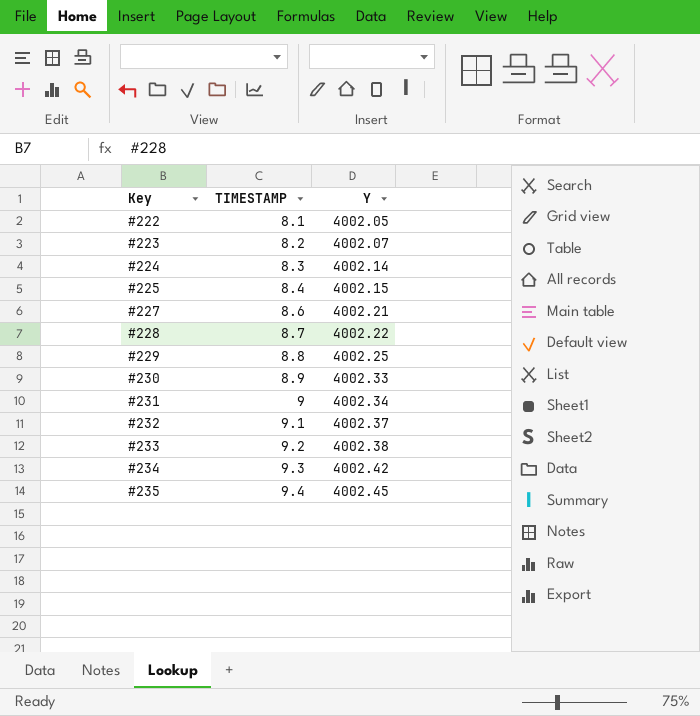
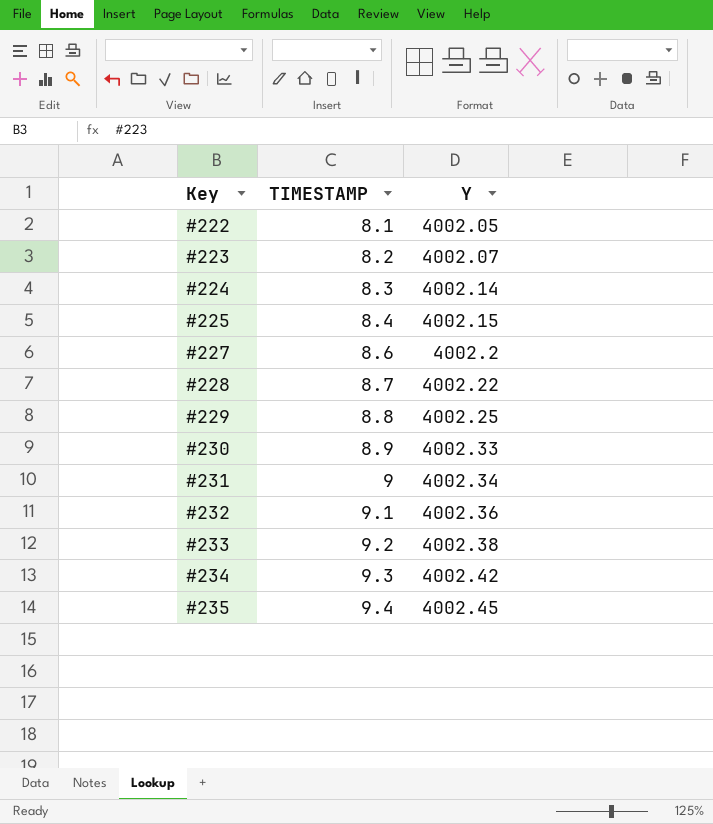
#227 | Y: 4002.21 -> 4002.2
#232 | Y: 4002.37 -> 4002.36

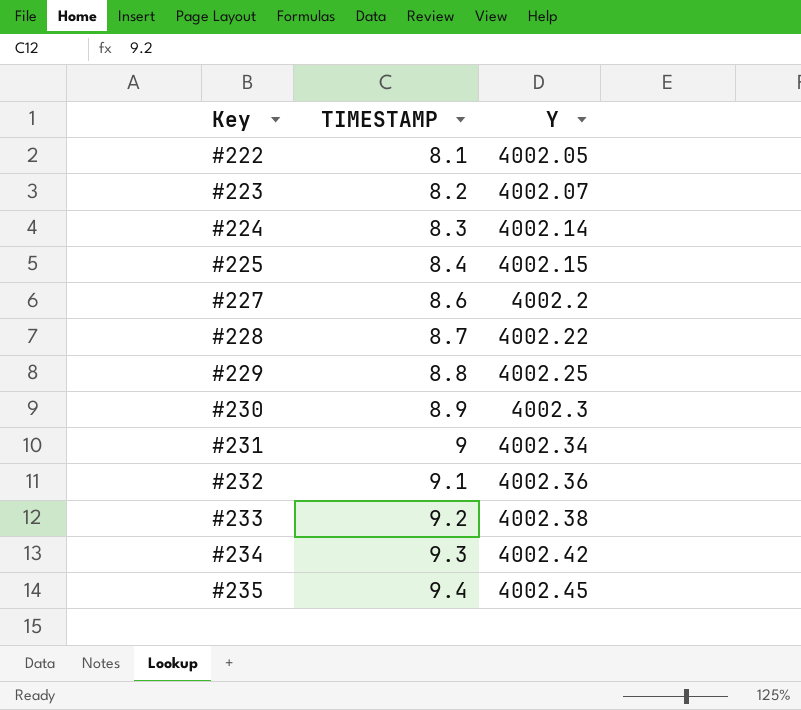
#230 | Y: 4002.33 -> 4002.3

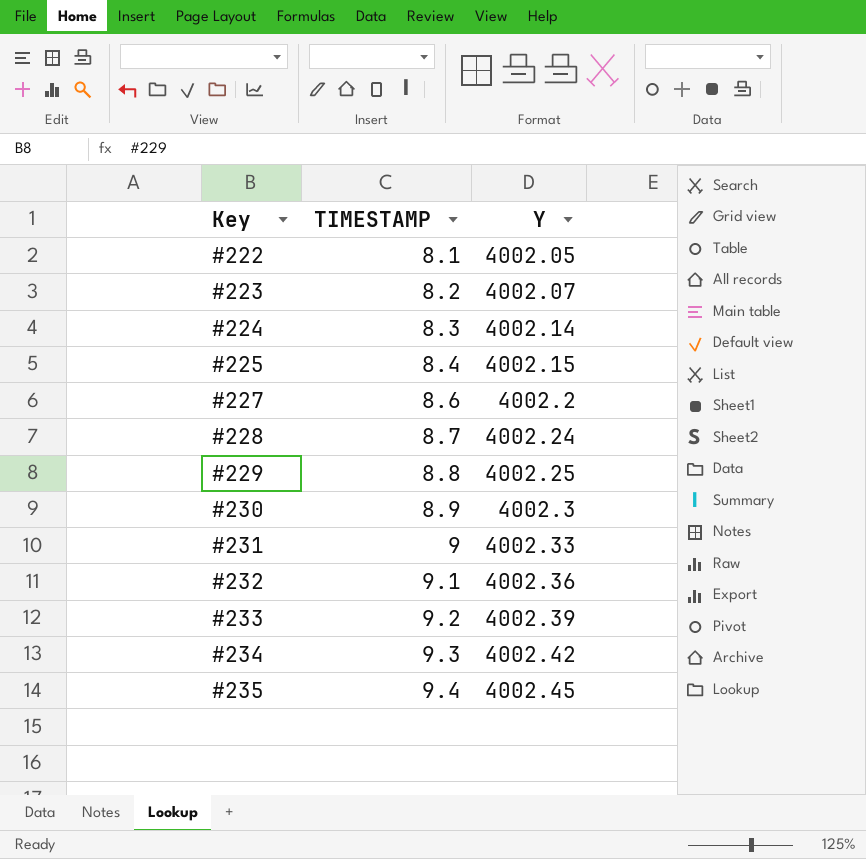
#228 | Y: 4002.22 -> 4002.24
#231 | Y: 4002.34 -> 4002.33
#233 | Y: 4002.38 -> 4002.39

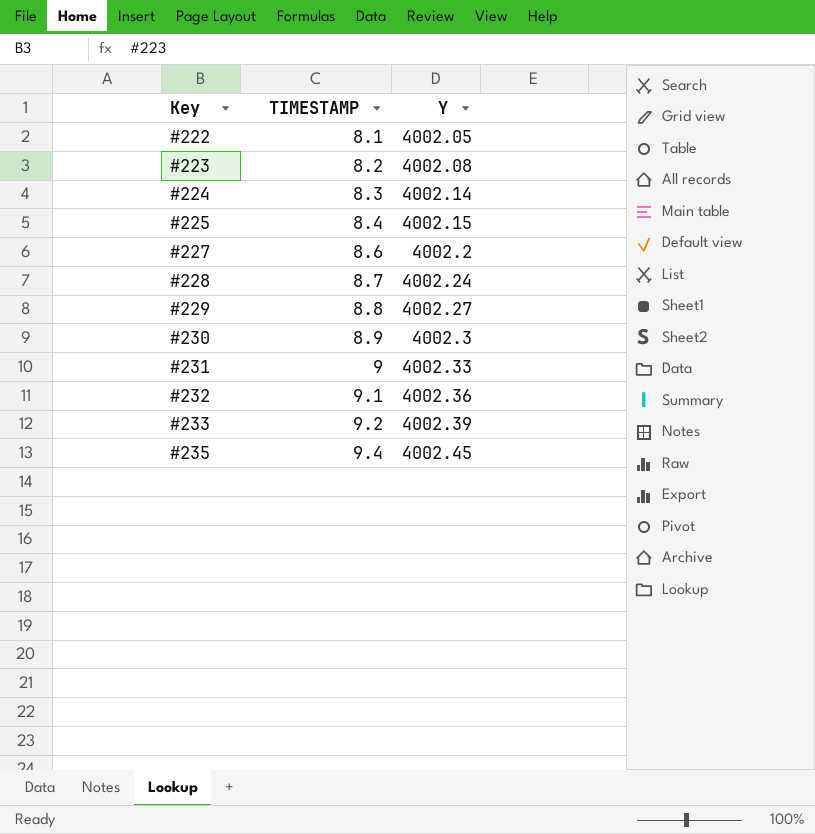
row #234: 9.3 | 4002.42 -> none
#223 | Y: 4002.07 -> 4002.08
#229 | Y: 4002.25 -> 4002.27

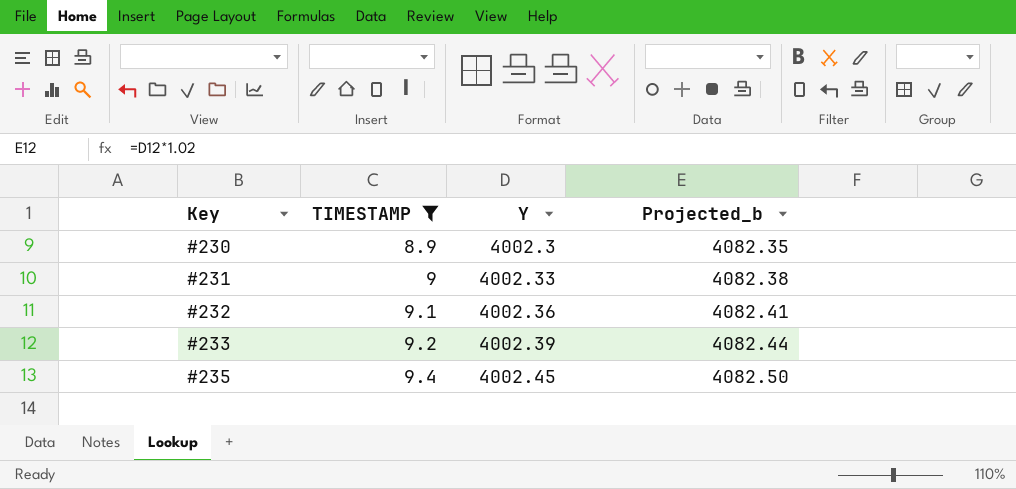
filter: none -> TIMESTAMP >= 8.9
column Projected_b | formula: none -> [Y] * 1.02

